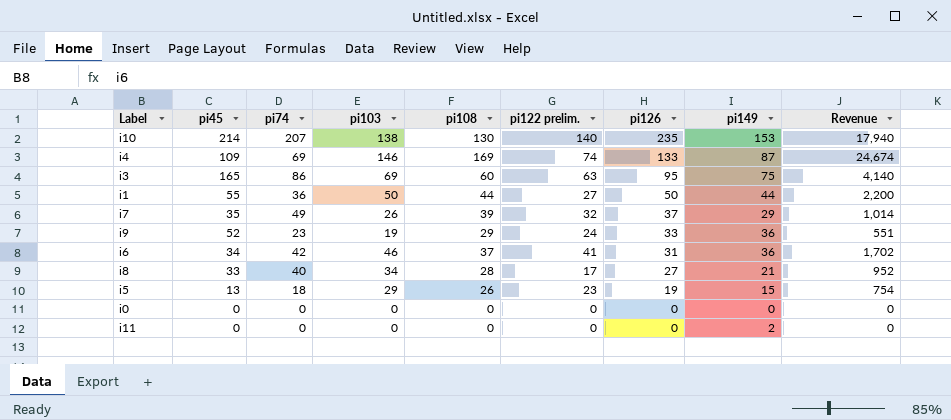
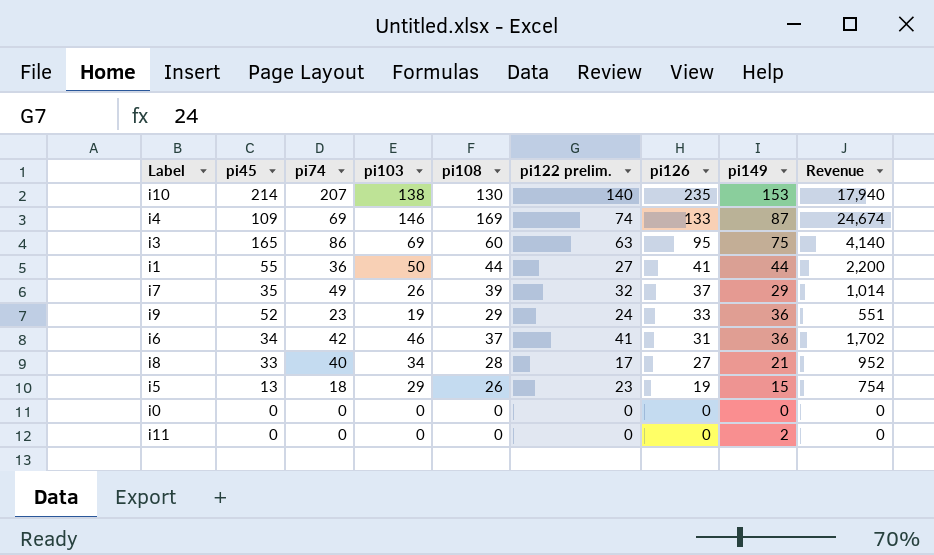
i1 | pi126: 50 -> 41

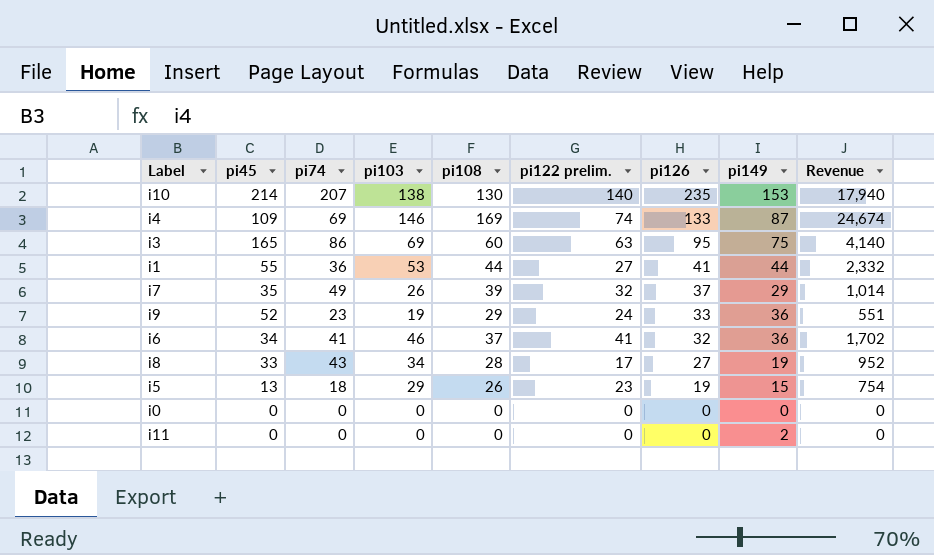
i1 | pi103: 50 -> 53
i1 | Revenue: 2,200 -> 2,332
i6 | pi74: 42 -> 41
i6 | pi126: 31 -> 32
i8 | pi74: 40 -> 43
i8 | pi149: 21 -> 19

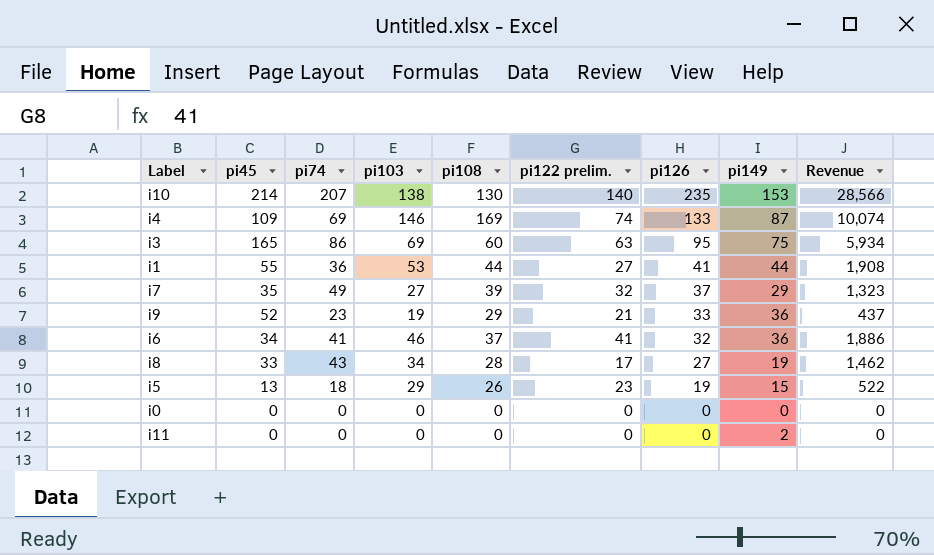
column Revenue | formula: [pi103] * [pi108] -> [pi74] * [pi103]
i7 | pi103: 26 -> 27
i9 | pi122 prelim.: 24 -> 21

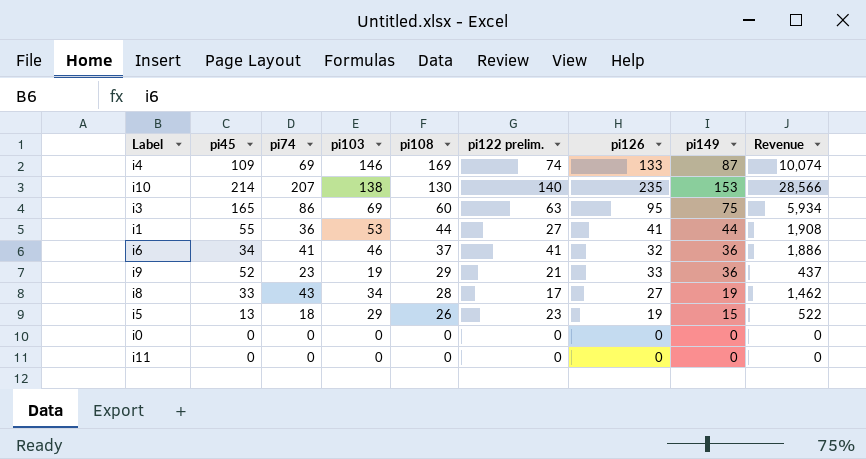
row order: pi126 descending -> pi108 descending
row i7: 35 | 49 | 27 | 39 | 32 | 37 | 29 | 1,323 -> none
i11 | pi149: 2 -> 0

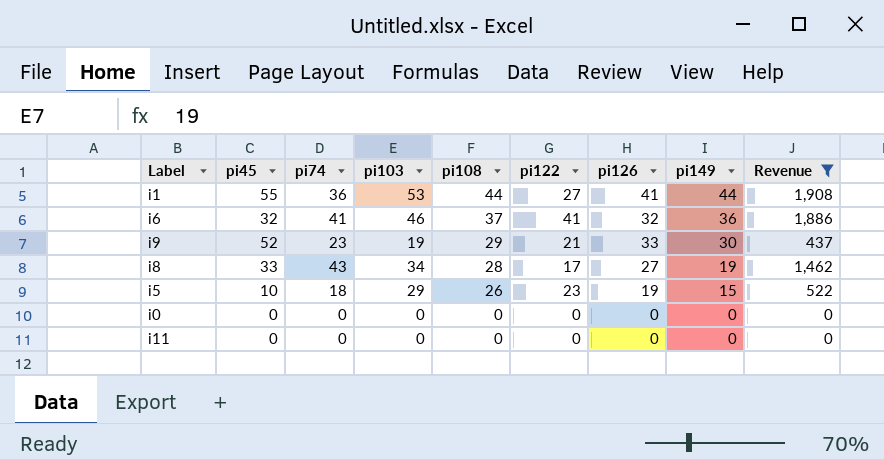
filter: none -> Revenue <= 1,908
column name: pi122 prelim. -> pi122
i6 | pi45: 34 -> 32
i9 | pi149: 36 -> 30
i5 | pi45: 13 -> 10

